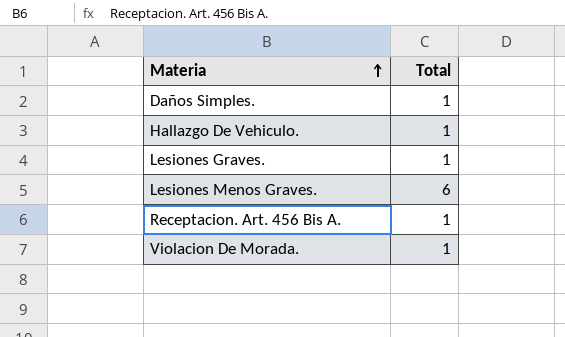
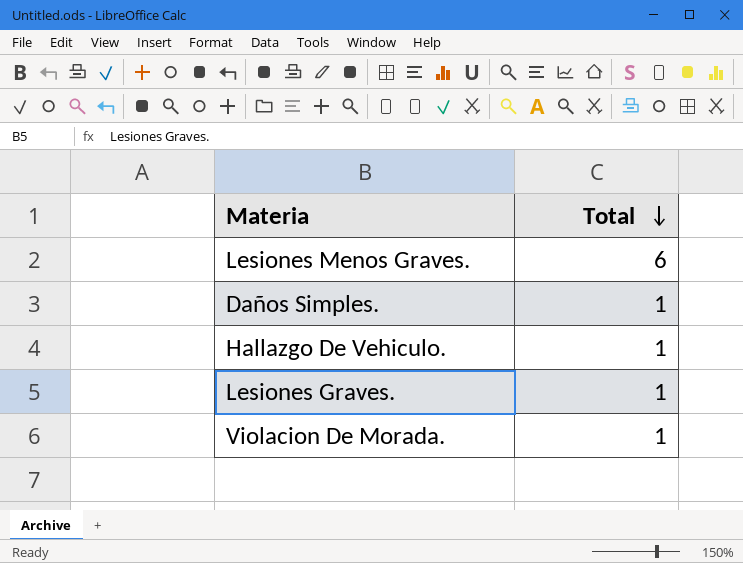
row order: Materia ascending -> Total descending
row Receptacion. Art. 456 Bis A.: 1 -> none

